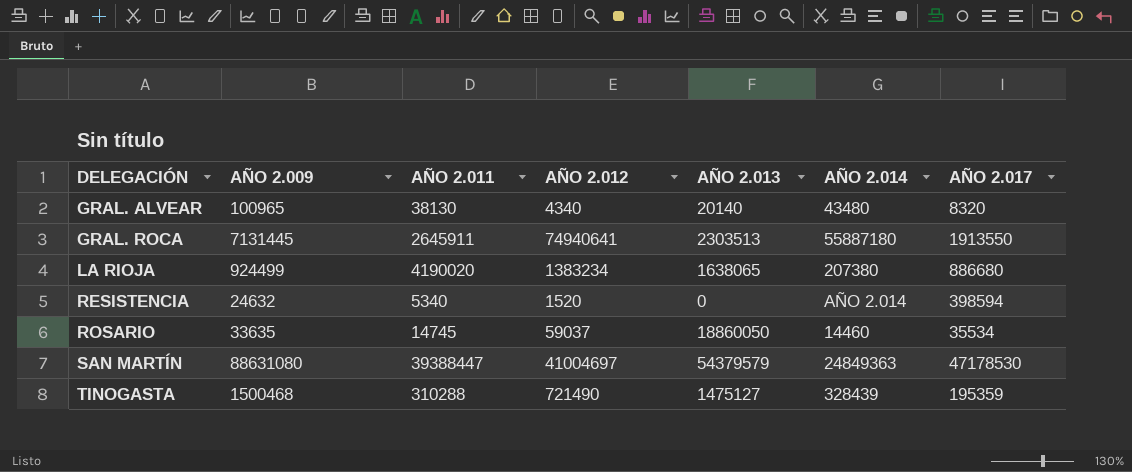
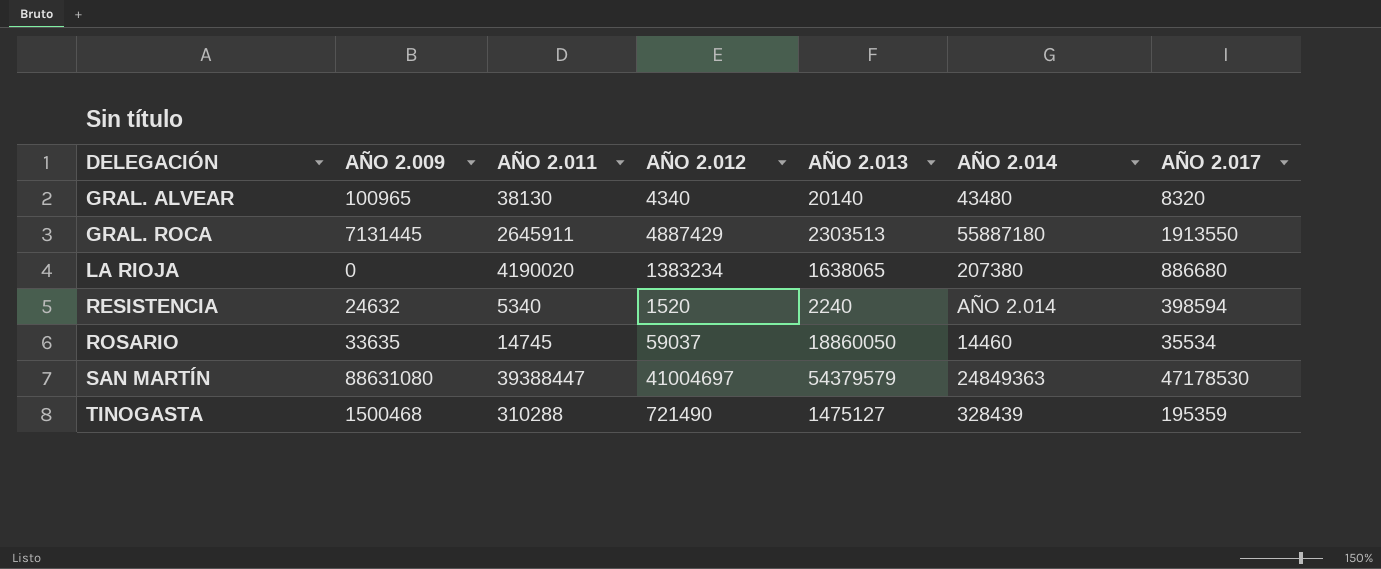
GRAL. ROCA | AÑO 2.012: 74940641 -> 4887429
LA RIOJA | AÑO 2.009: 924499 -> 0
RESISTENCIA | AÑO 2.013: 0 -> 2240

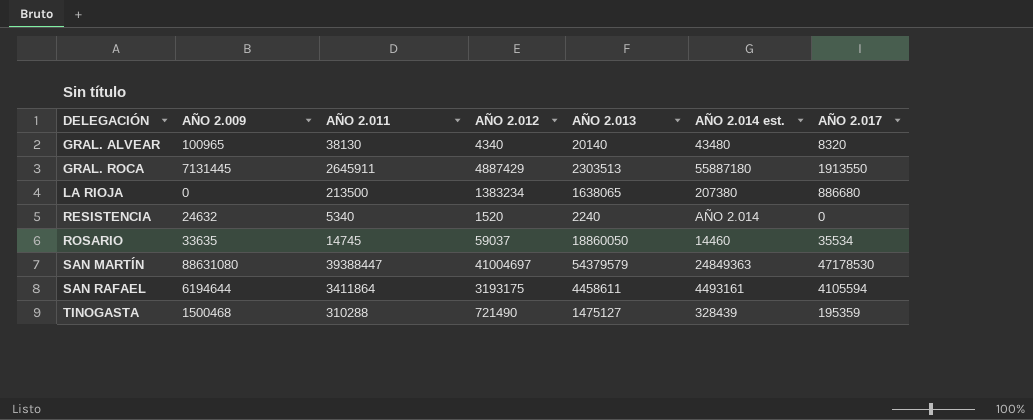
column name: AÑO 2.014 -> AÑO 2.014 est.
LA RIOJA | AÑO 2.011: 4190020 -> 213500
RESISTENCIA | AÑO 2.017: 398594 -> 0
row SAN RAFAEL: none -> 6194644 | 3411864 | 3193175 | 4458611 | 4493161 | 4105594

